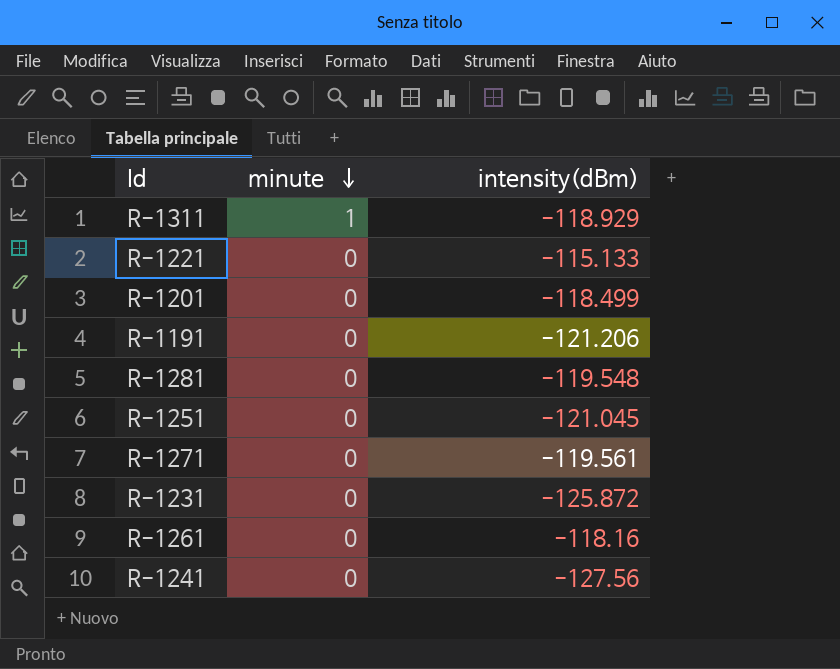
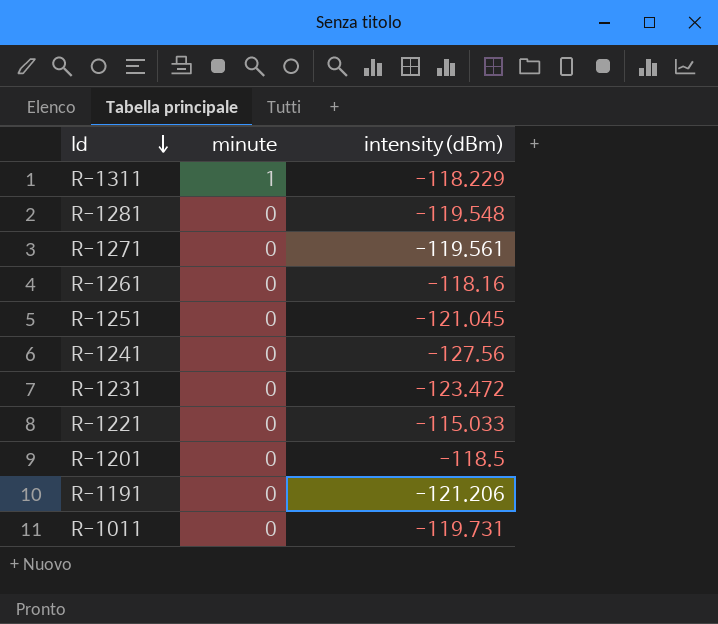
row order: minute descending -> Id descending
R-1311 | intensity(dBm): -118.929 -> -118.229
R-1231 | intensity(dBm): -125.872 -> -123.472
R-1221 | intensity(dBm): -115.133 -> -115.033
R-1201 | intensity(dBm): -118.499 -> -118.5
row R-1011: none -> 0 | -119.731

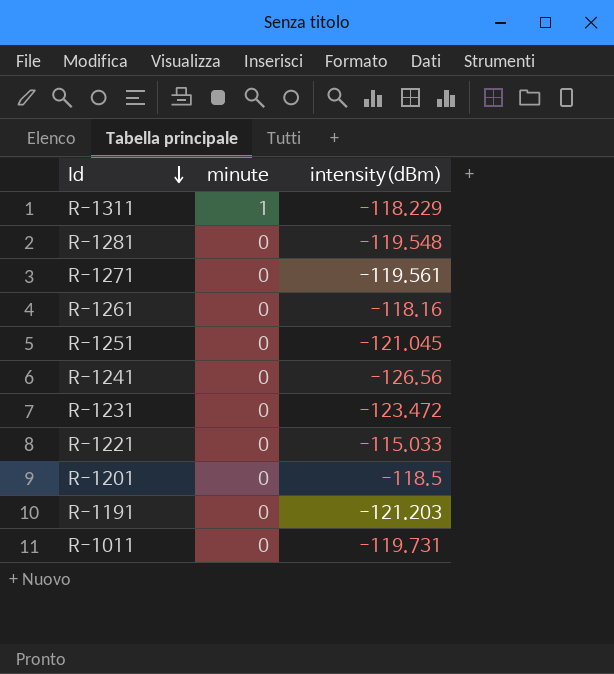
R-1241 | intensity(dBm): -127.56 -> -126.56
R-1191 | intensity(dBm): -121.206 -> -121.203

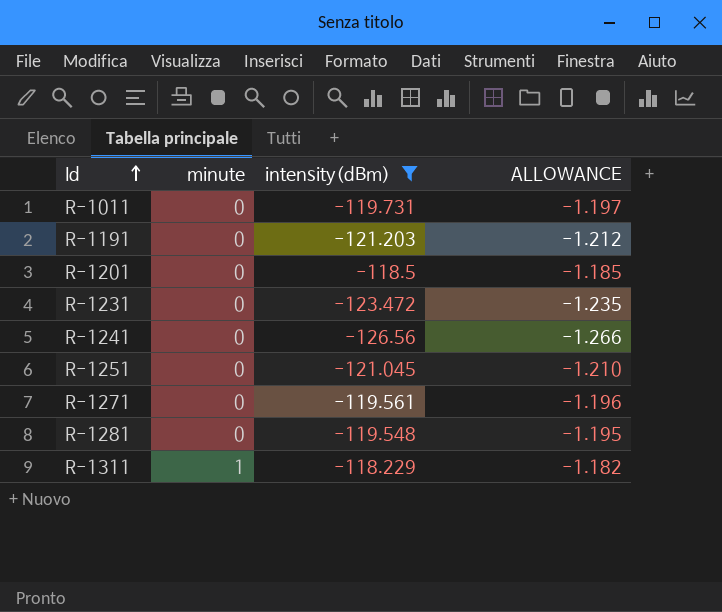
filter: none -> intensity(dBm) <= -118.229
row order: Id descending -> Id ascending
column ALLOWANCE | formula: none -> [intensity(dBm)] * 0.01

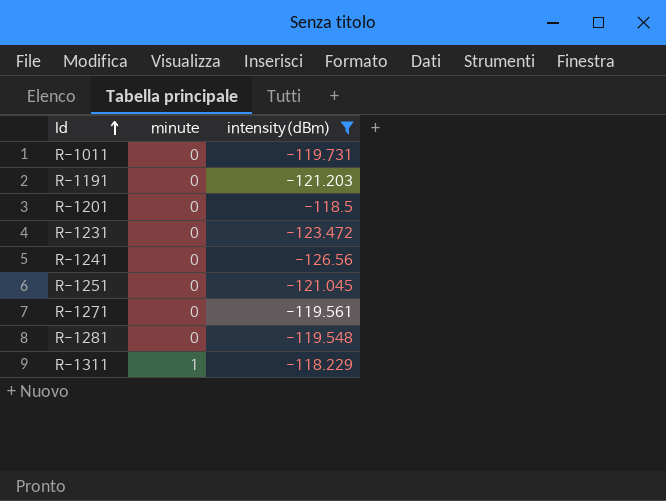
column ALLOWANCE | formula: [intensity(dBm)] * 0.01 -> none

